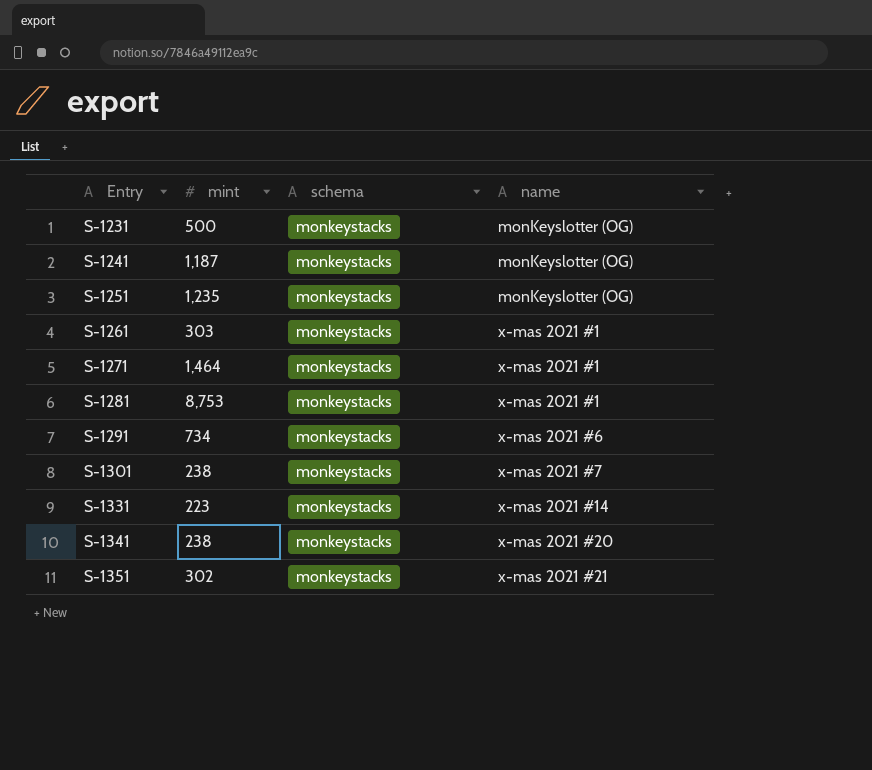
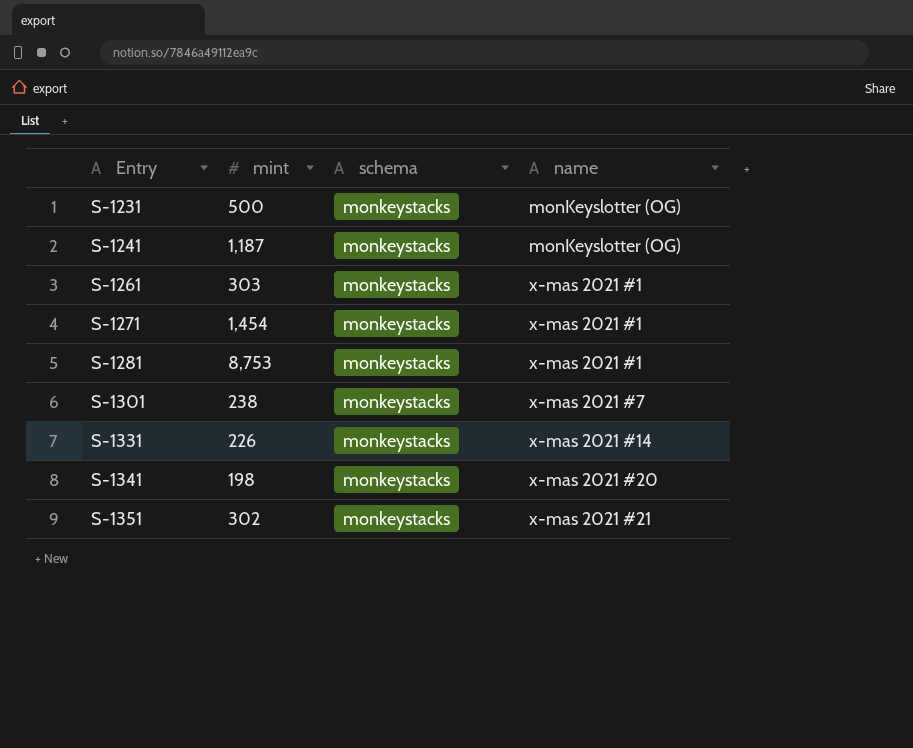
row S-1251: 1,235 | monkeystacks | monKeyslotter (OG) -> none
row S-1291: 734 | monkeystacks | x-mas 2021 #6 -> none
S-1271 | mint: 1,464 -> 1,454
S-1331 | mint: 223 -> 226
S-1341 | mint: 238 -> 198

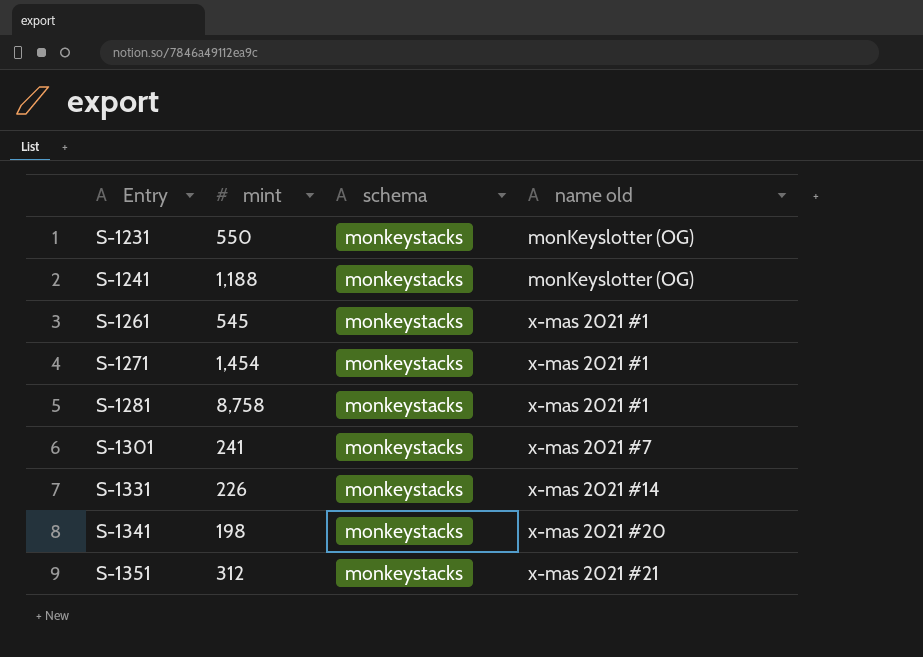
column name: name -> name old
S-1231 | mint: 500 -> 550
S-1241 | mint: 1,187 -> 1,188
S-1261 | mint: 303 -> 545
S-1281 | mint: 8,753 -> 8,758
S-1301 | mint: 238 -> 241
S-1351 | mint: 302 -> 312

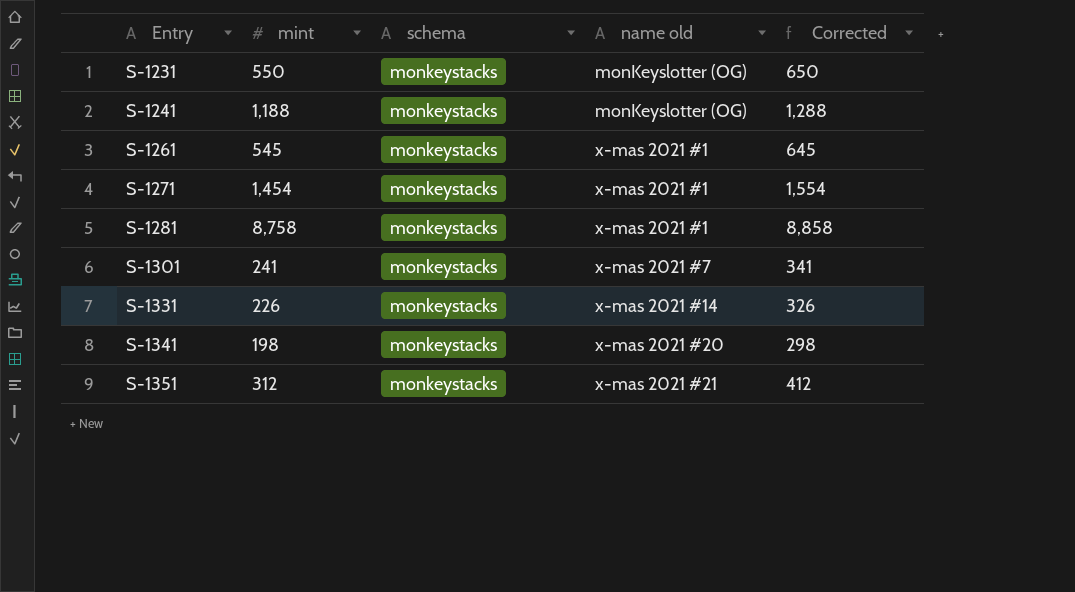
column Corrected | formula: none -> [mint] + 100

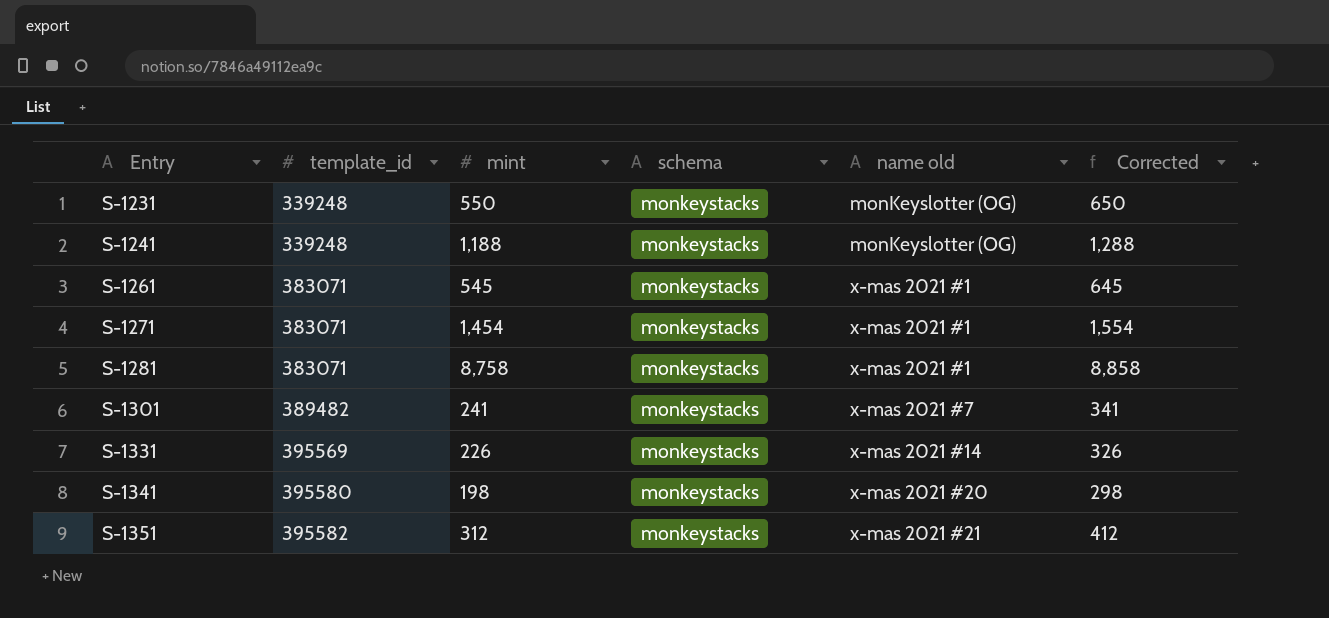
column template_id | position: none -> 2

